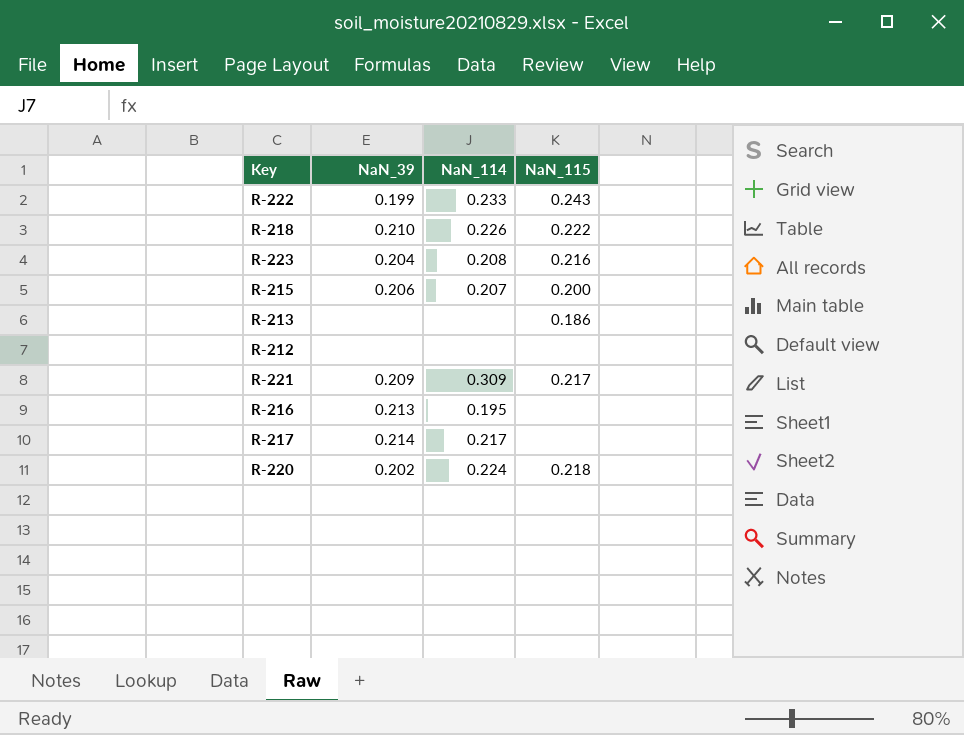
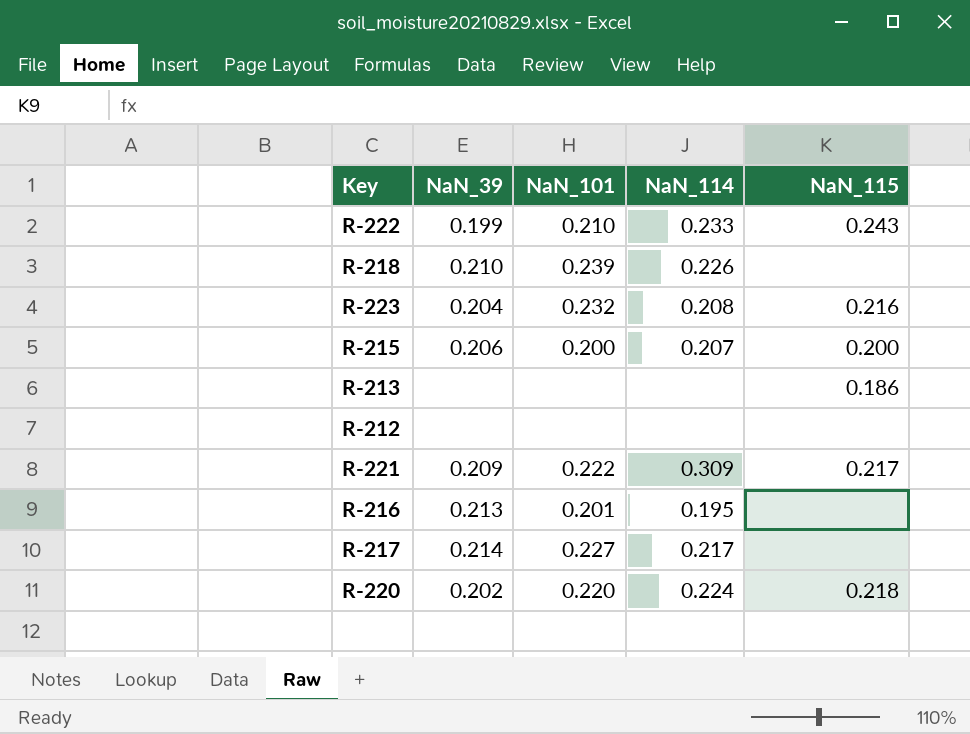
column NaN_101 | position: none -> 3
R-218 | NaN_115: 0.222 -> none

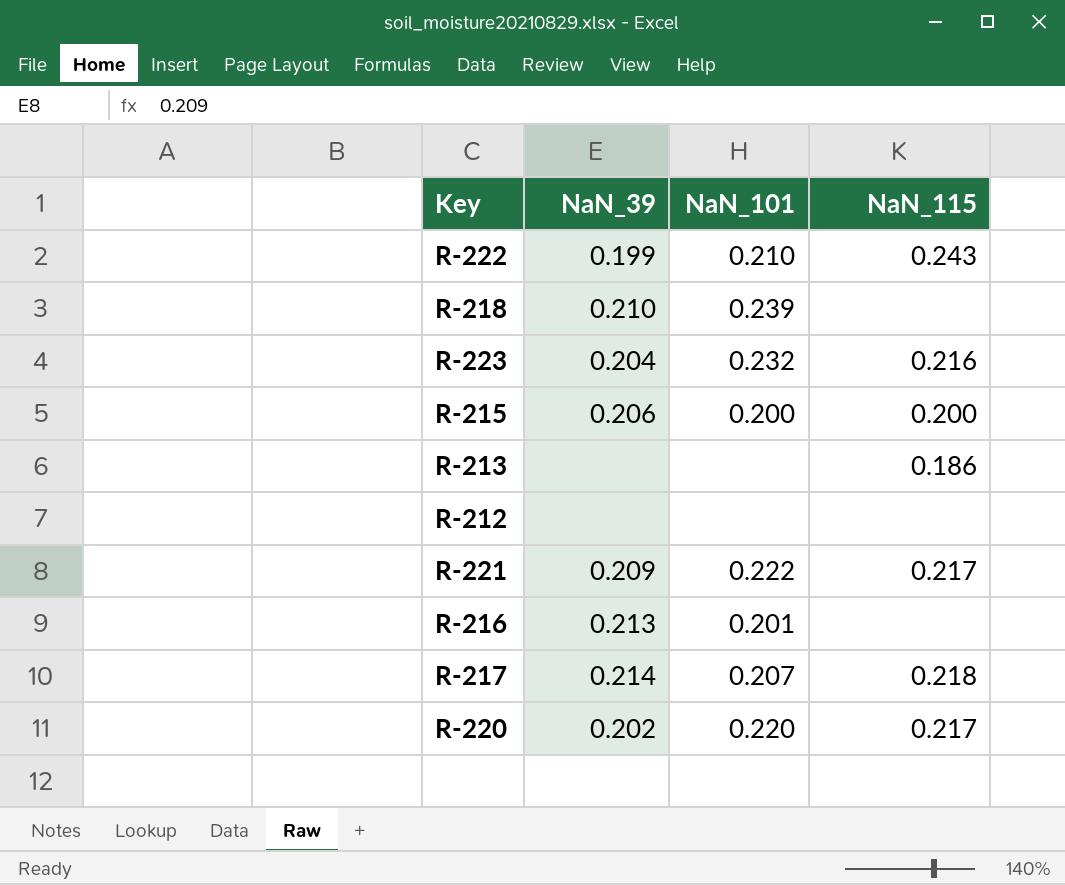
column NaN_114 | position: 4 -> none
R-217 | NaN_101: 0.227 -> 0.207
R-217 | NaN_115: none -> 0.218
R-220 | NaN_115: 0.218 -> 0.217

